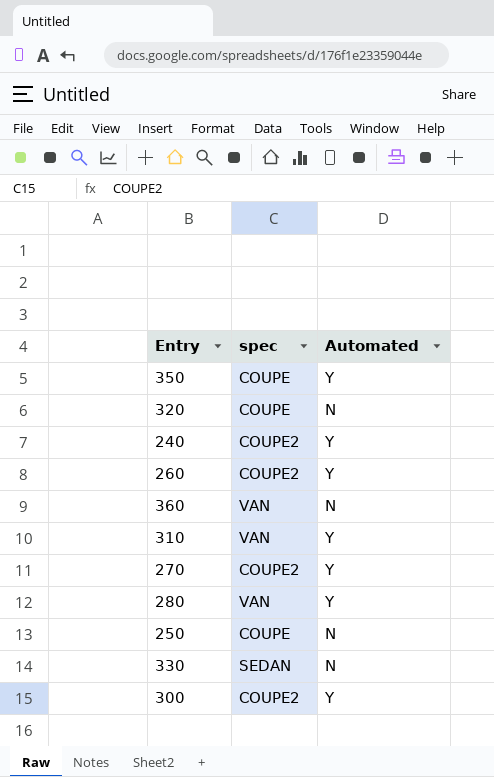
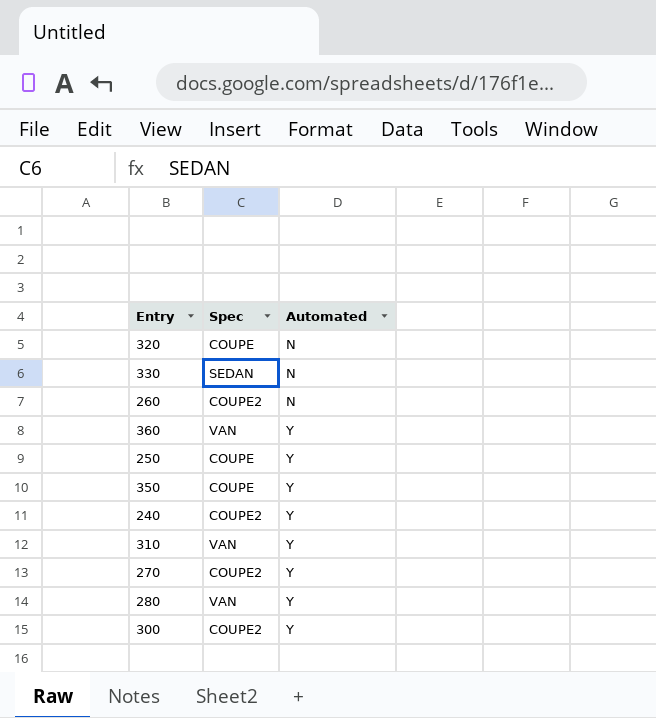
row order: none -> Automated ascending
column name: spec -> Spec
260 | Automated: Y -> N
360 | Automated: N -> Y
250 | Automated: N -> Y

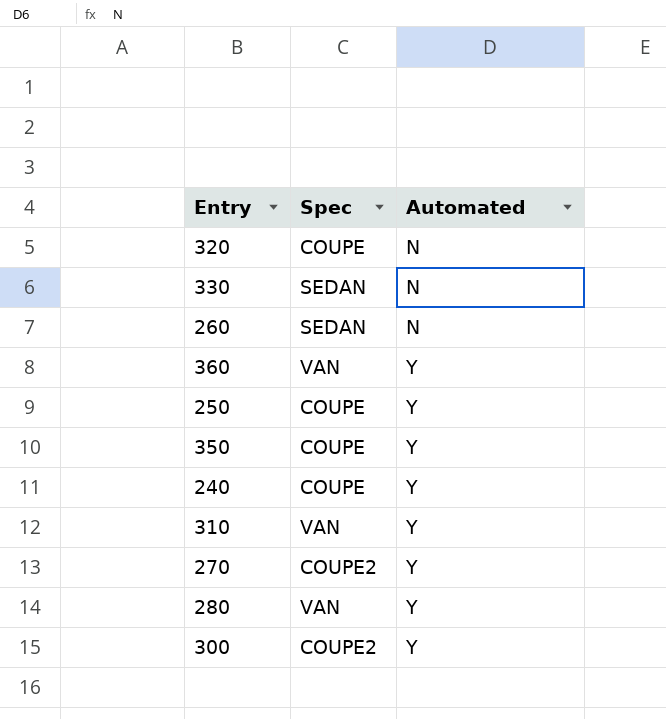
260 | Spec: COUPE2 -> SEDAN
240 | Spec: COUPE2 -> COUPE

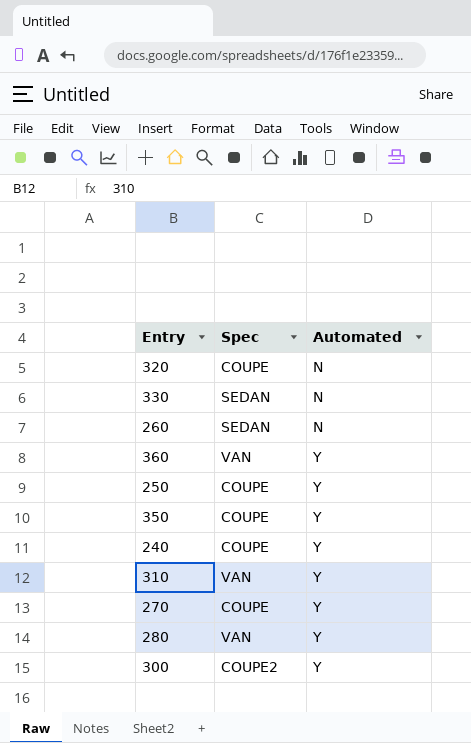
270 | Spec: COUPE2 -> COUPE

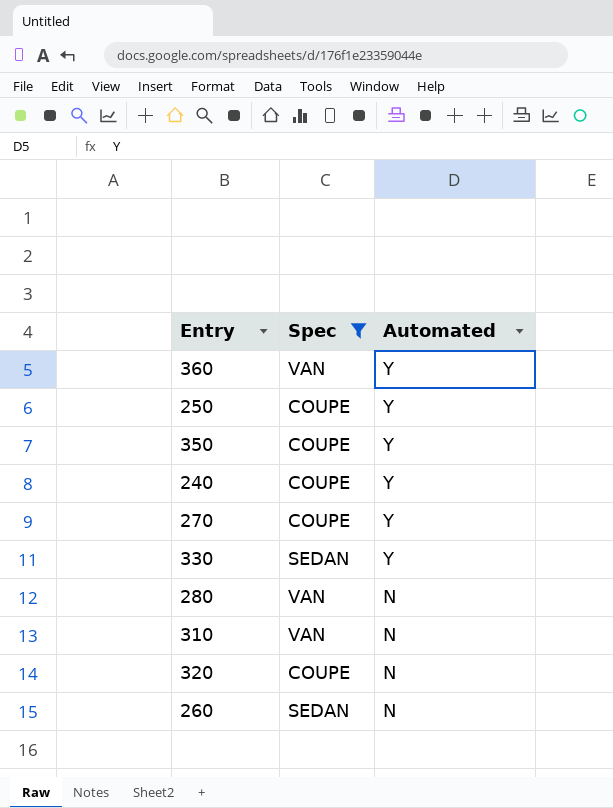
filter: none -> Spec != COUPE2
row order: Automated ascending -> Automated descending
330 | Automated: N -> Y
280 | Automated: Y -> N
310 | Automated: Y -> N

